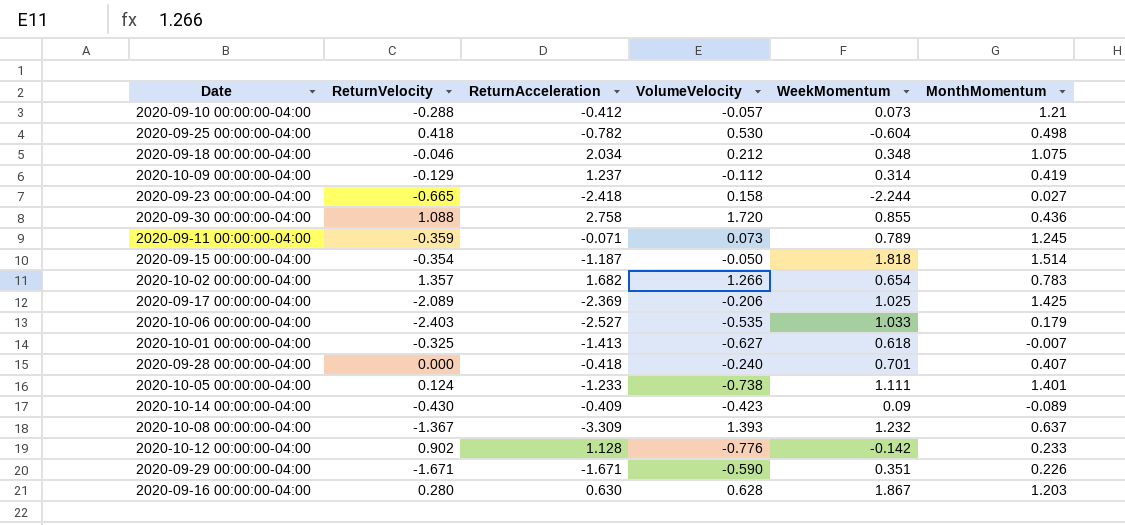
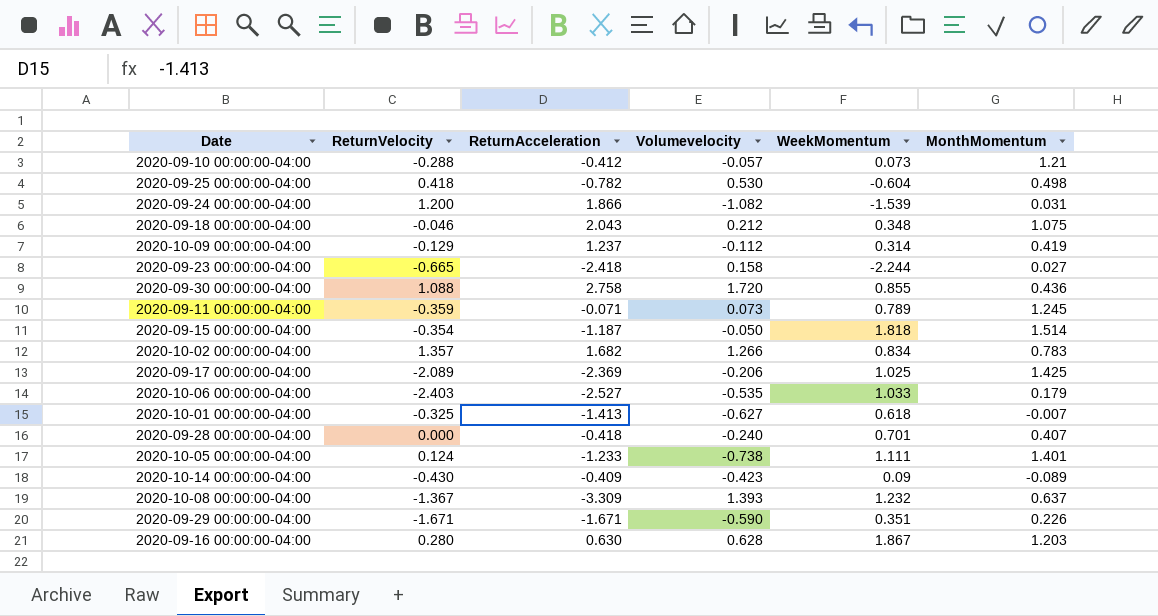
column name: VolumeVelocity -> Volumevelocity
row 2020-10-12 00:00:00-04:00: 0.902 | 1.128 | -0.776 | -0.142 | 0.233 -> none
row 2020-09-24 00:00:00-04:00: none -> 1.200 | 1.866 | -1.082 | -1.539 | 0.031
2020-09-18 00:00:00-04:00 | ReturnAcceleration: 2.034 -> 2.043
2020-10-02 00:00:00-04:00 | WeekMomentum: 0.654 -> 0.834

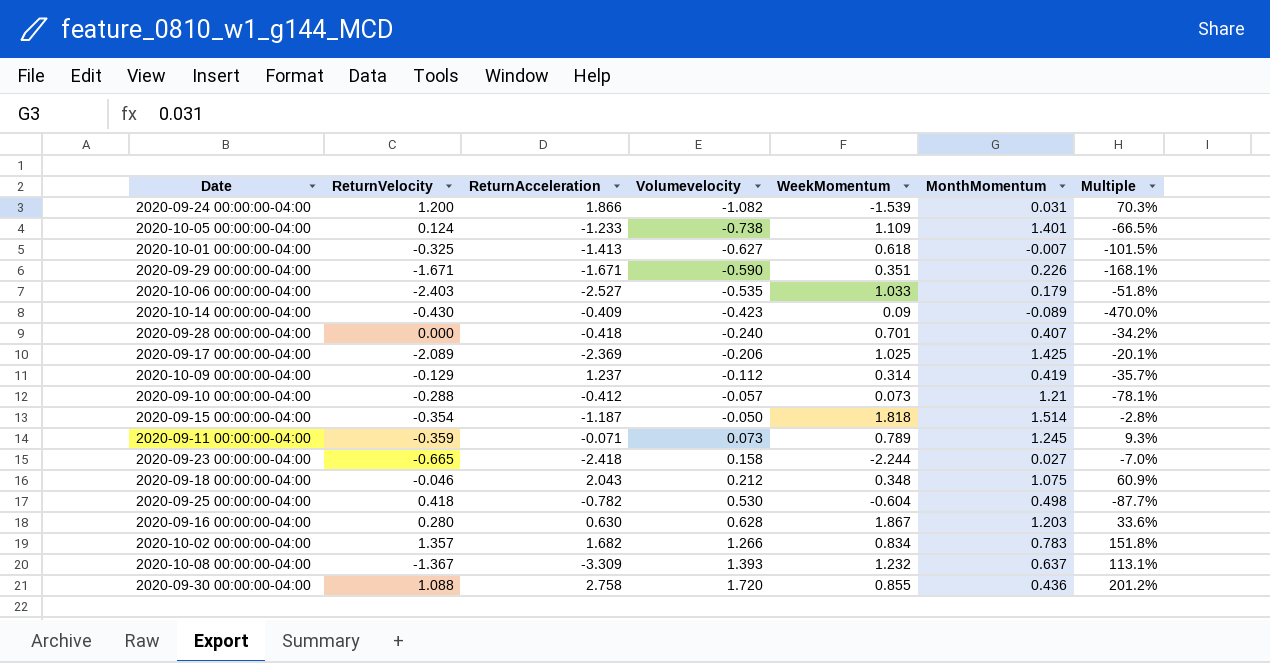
row order: none -> Volumevelocity ascending
column Multiple | formula: none -> [Volumevelocity] / [WeekMomentum]
2020-10-05 00:00:00-04:00 | WeekMomentum: 1.111 -> 1.109

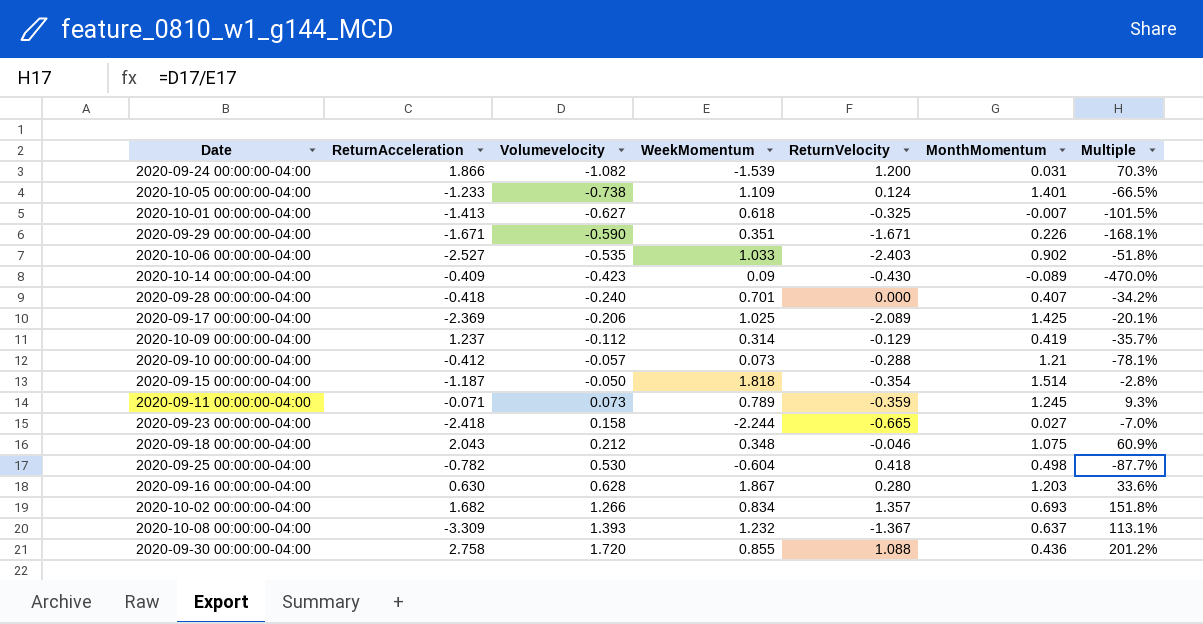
column ReturnVelocity | position: 2 -> 5
2020-10-06 00:00:00-04:00 | MonthMomentum: 0.179 -> 0.902
2020-10-02 00:00:00-04:00 | MonthMomentum: 0.783 -> 0.693

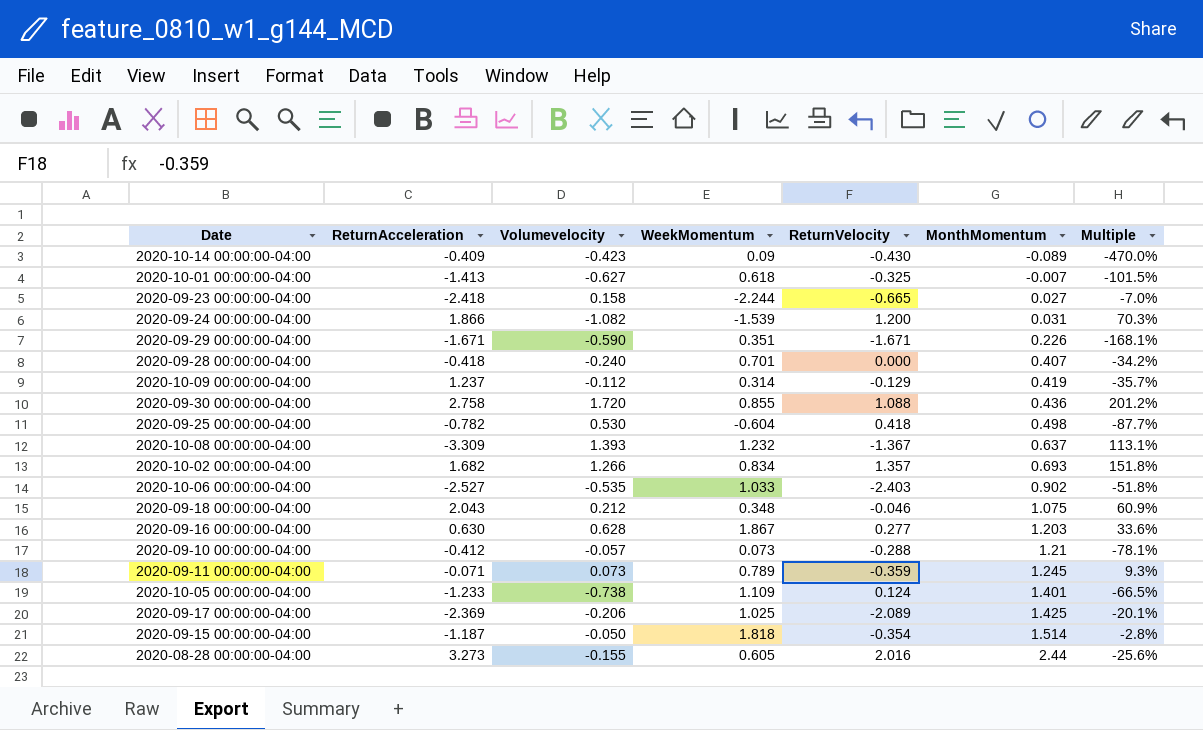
row order: Volumevelocity ascending -> MonthMomentum ascending
2020-09-16 00:00:00-04:00 | ReturnVelocity: 0.280 -> 0.277
row 2020-08-28 00:00:00-04:00: none -> 3.273 | -0.155 | 0.605 | 2.016 | 2.44 | -25.6%

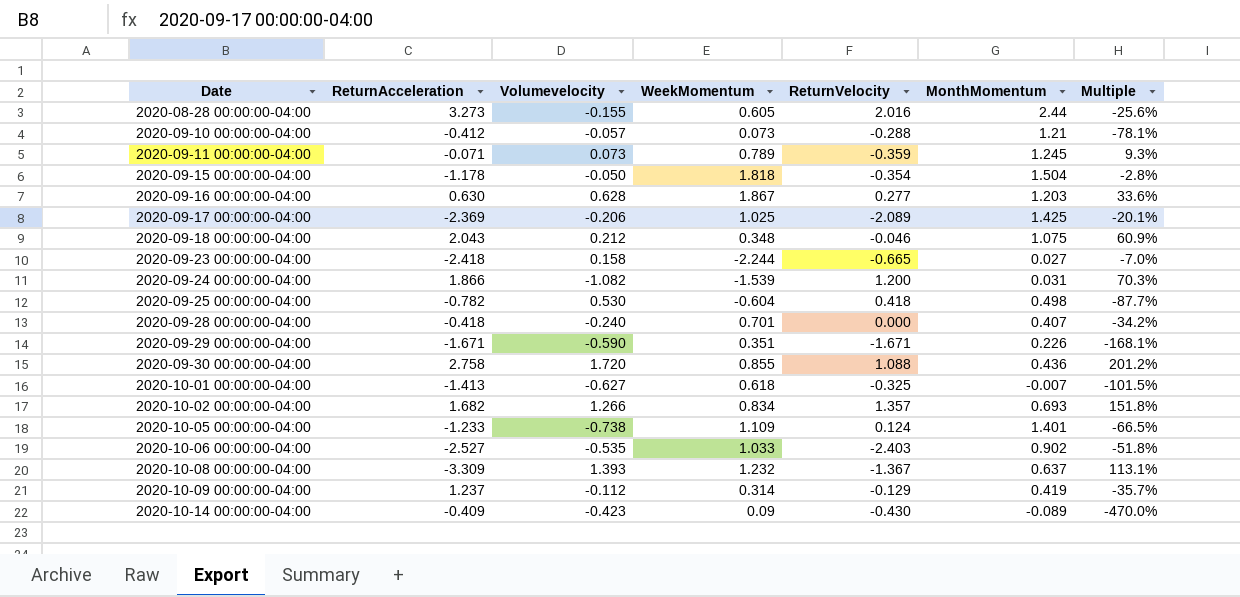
row order: MonthMomentum ascending -> Date ascending
2020-09-15 00:00:00-04:00 | ReturnAcceleration: -1.187 -> -1.178
2020-09-15 00:00:00-04:00 | MonthMomentum: 1.514 -> 1.504

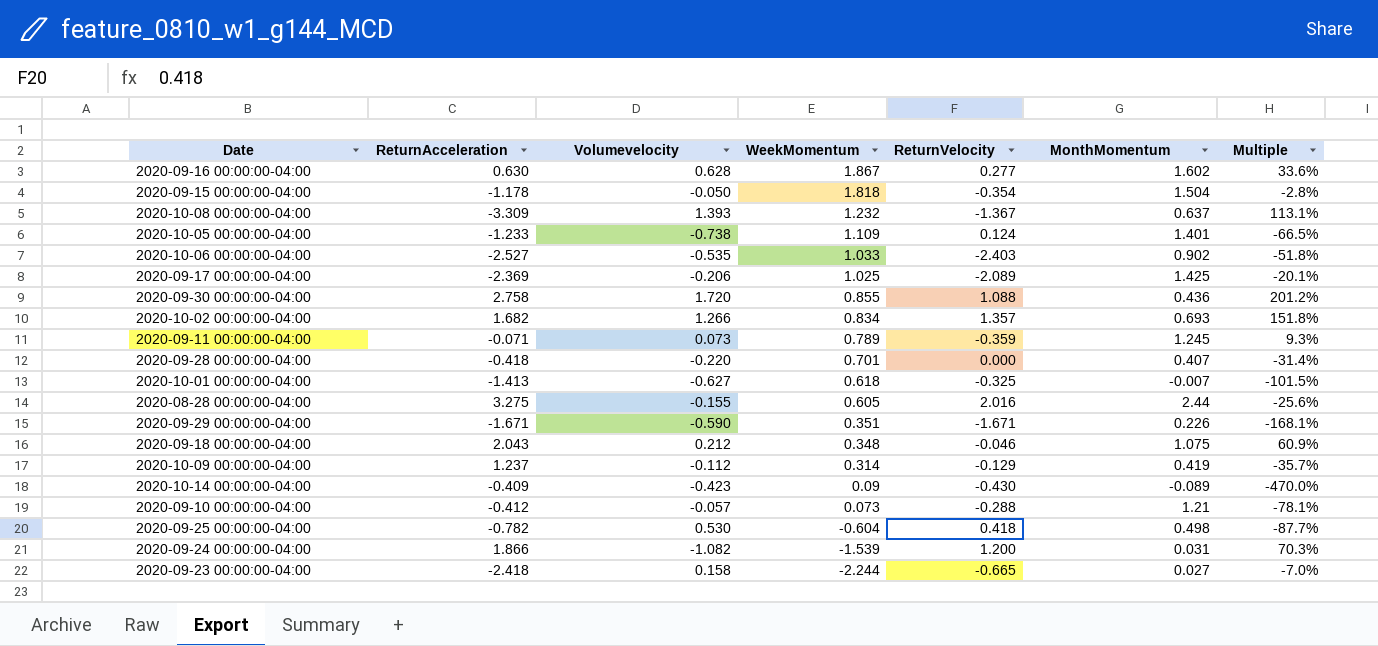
row order: Date ascending -> WeekMomentum descending
2020-09-16 00:00:00-04:00 | MonthMomentum: 1.203 -> 1.602
2020-09-28 00:00:00-04:00 | Volumevelocity: -0.240 -> -0.220
2020-09-28 00:00:00-04:00 | Multiple: -34.2% -> -31.4%
2020-08-28 00:00:00-04:00 | ReturnAcceleration: 3.273 -> 3.275

